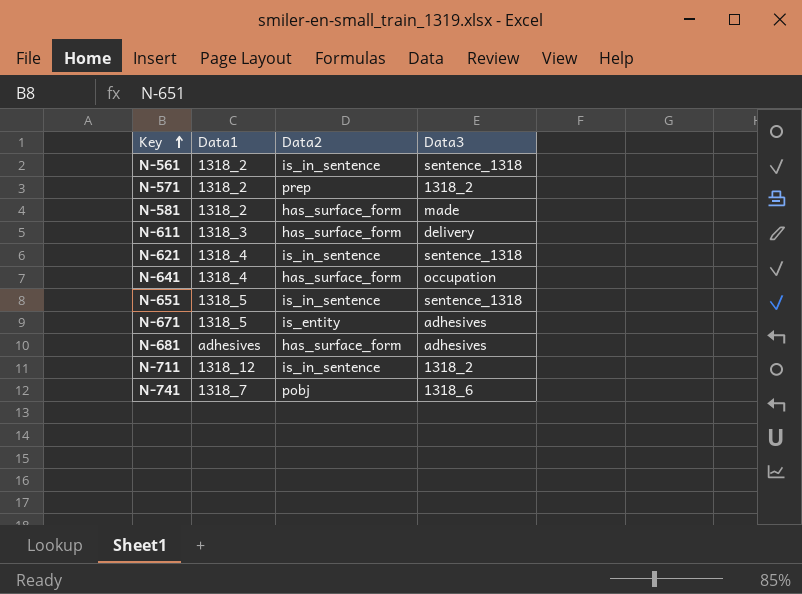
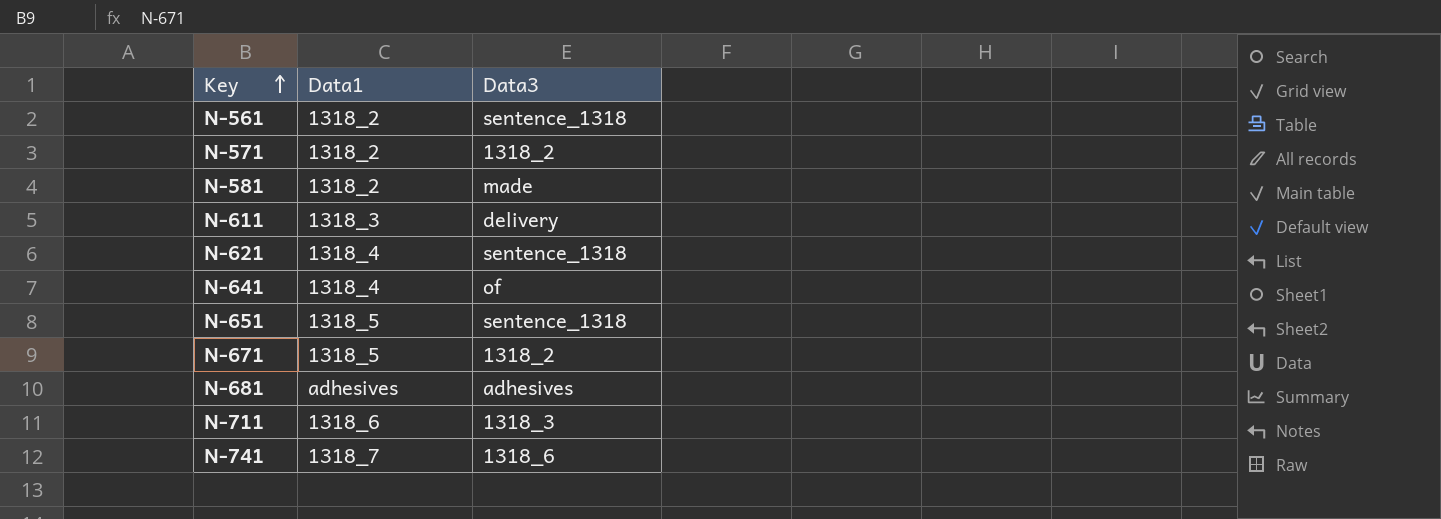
column Data2 | position: 3 -> none
N-641 | Data3: occupation -> of
N-671 | Data3: adhesives -> 1318_2
N-711 | Data1: 1318_12 -> 1318_6
N-711 | Data3: 1318_2 -> 1318_3

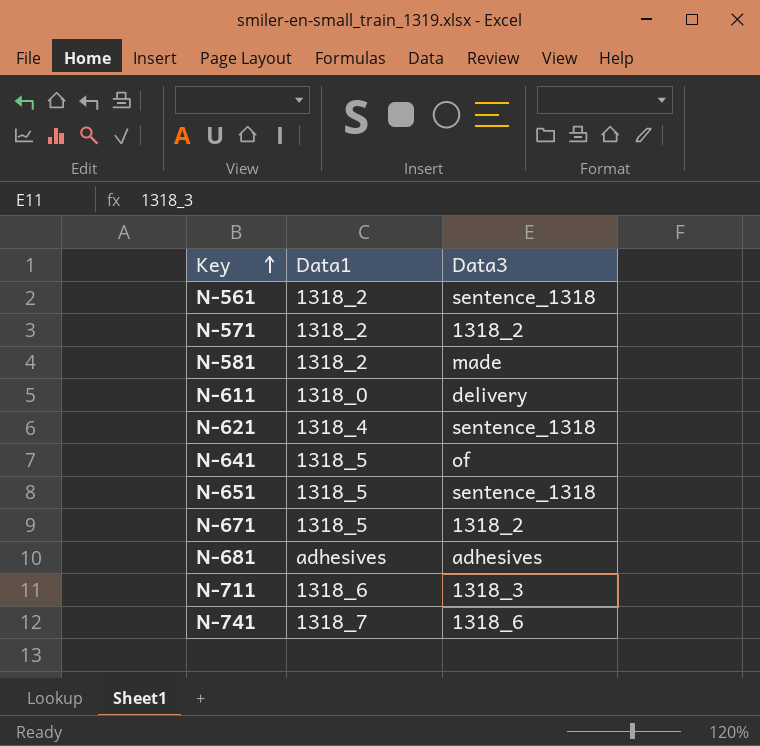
N-611 | Data1: 1318_3 -> 1318_0
N-641 | Data1: 1318_4 -> 1318_5

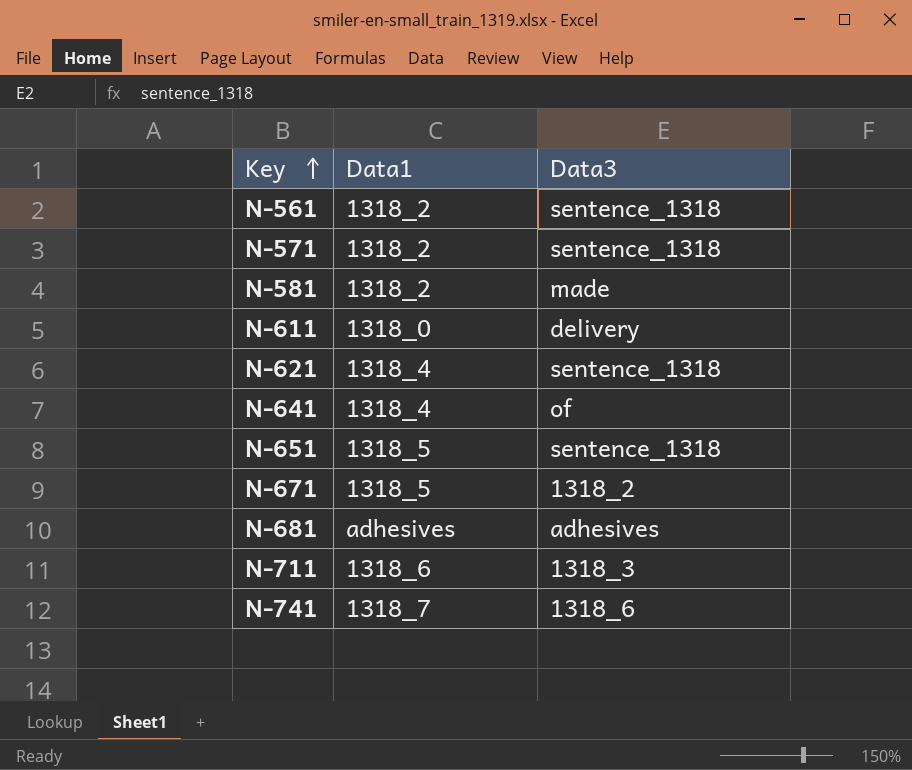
N-571 | Data3: 1318_2 -> sentence_1318
N-641 | Data1: 1318_5 -> 1318_4

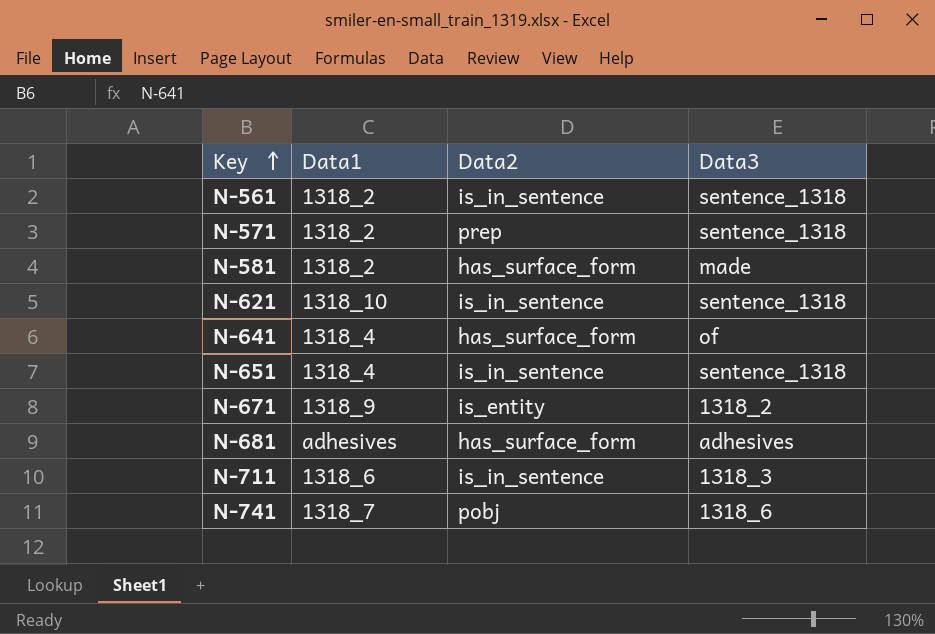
column Data2 | position: none -> 3
row N-611: 1318_0 | delivery -> none
N-621 | Data1: 1318_4 -> 1318_10
N-651 | Data1: 1318_5 -> 1318_4
N-671 | Data1: 1318_5 -> 1318_9

